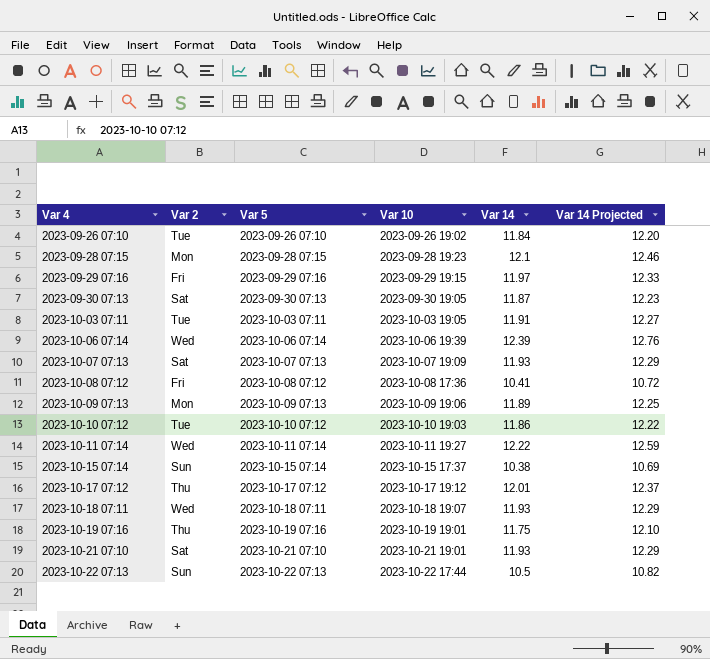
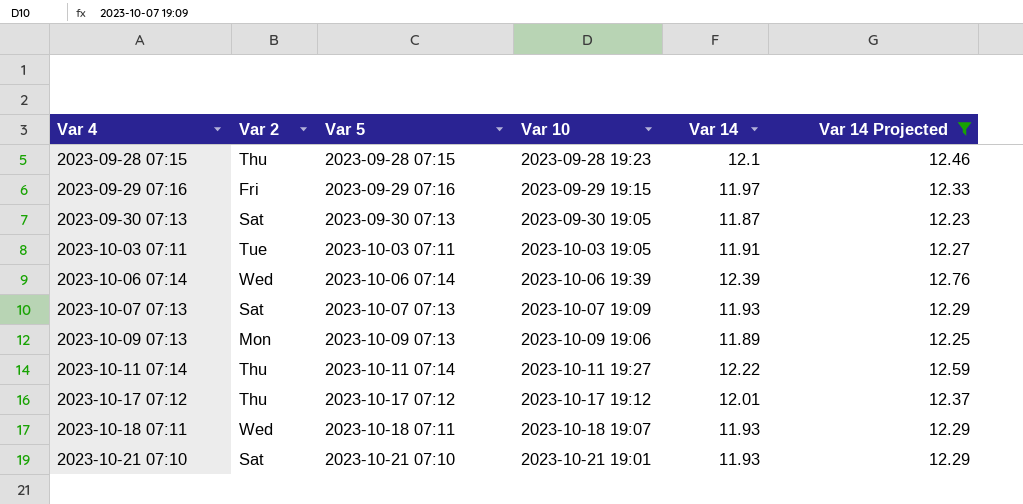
filter: none -> Var 14 Projected >= 12.23
2023-09-28 07:15 | Var 2: Mon -> Thu
2023-10-11 07:14 | Var 2: Wed -> Thu

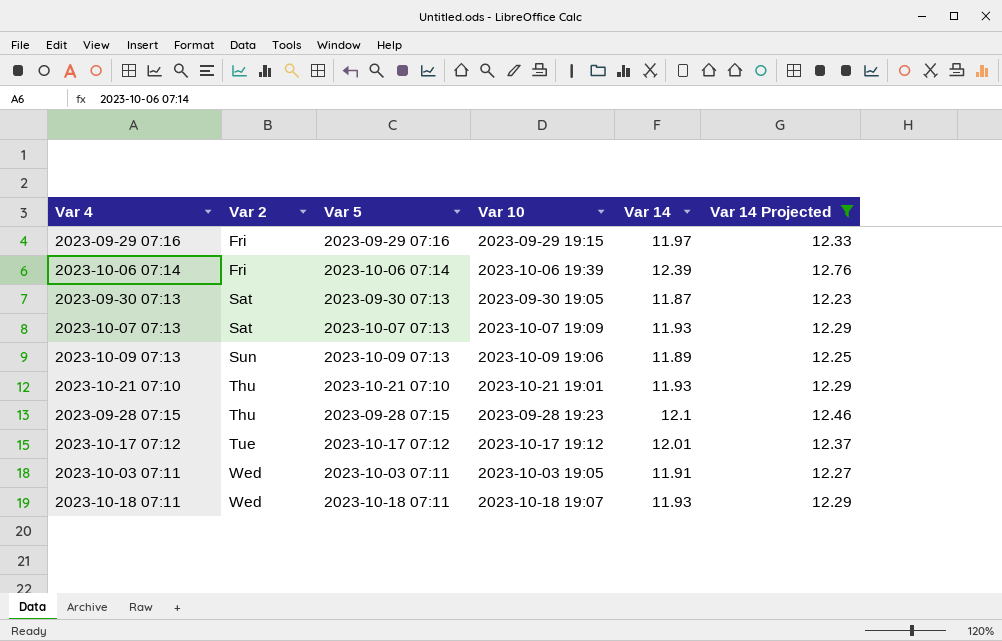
row order: Var 4 ascending -> Var 2 ascending
row 2023-10-11 07:14: Thu | 2023-10-11 07:14 | 2023-10-11 19:27 | 12.22 | 12.59 -> none
2023-10-06 07:14 | Var 2: Wed -> Fri
2023-10-09 07:13 | Var 2: Mon -> Sun
2023-10-21 07:10 | Var 2: Sat -> Thu
2023-10-17 07:12 | Var 2: Thu -> Tue
2023-10-03 07:11 | Var 2: Tue -> Wed

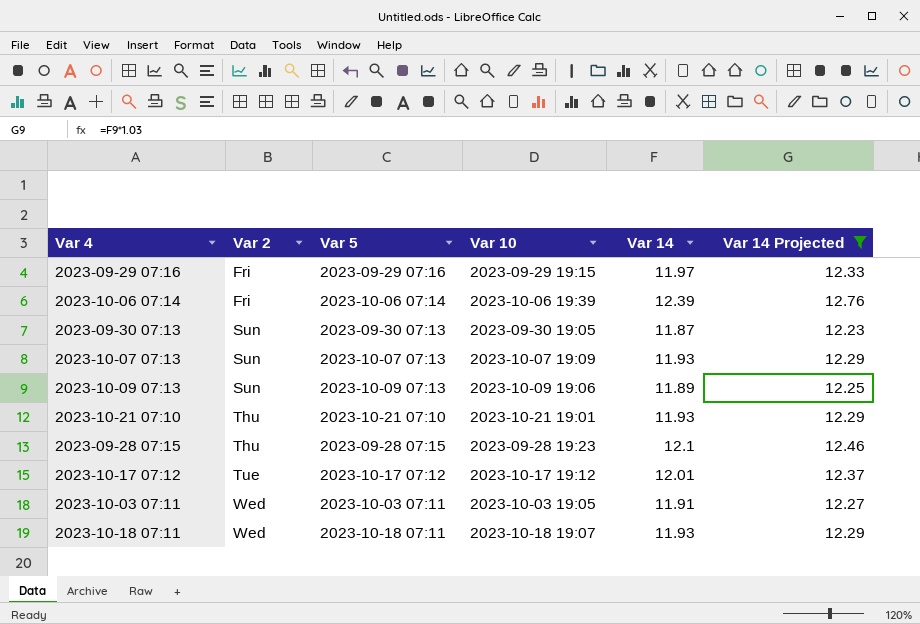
2023-09-30 07:13 | Var 2: Sat -> Sun
2023-10-07 07:13 | Var 2: Sat -> Sun

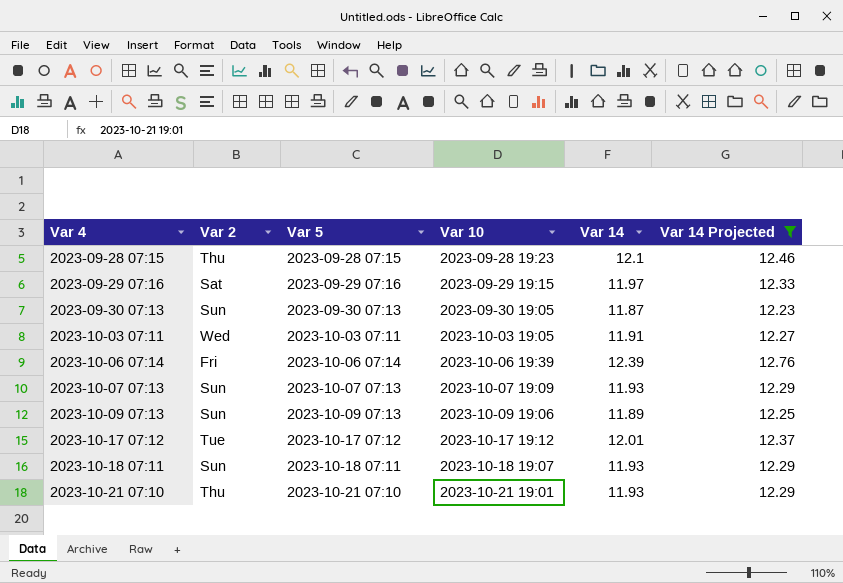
row order: Var 2 ascending -> Var 4 ascending
2023-09-29 07:16 | Var 2: Fri -> Sat
2023-10-18 07:11 | Var 2: Wed -> Sun

